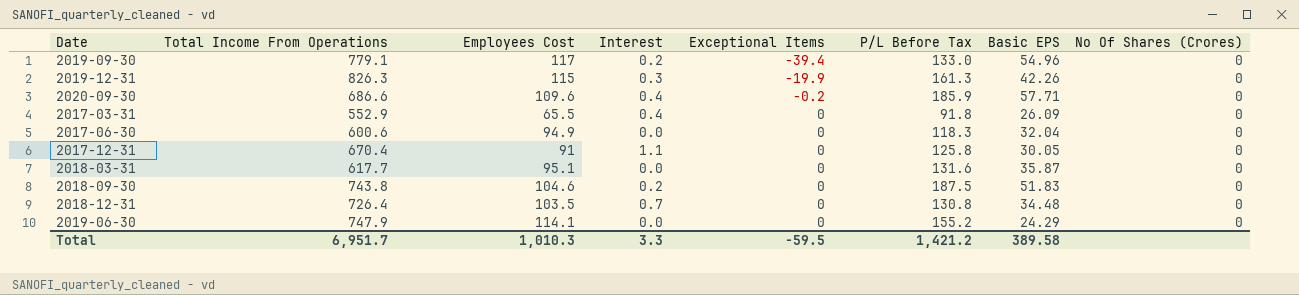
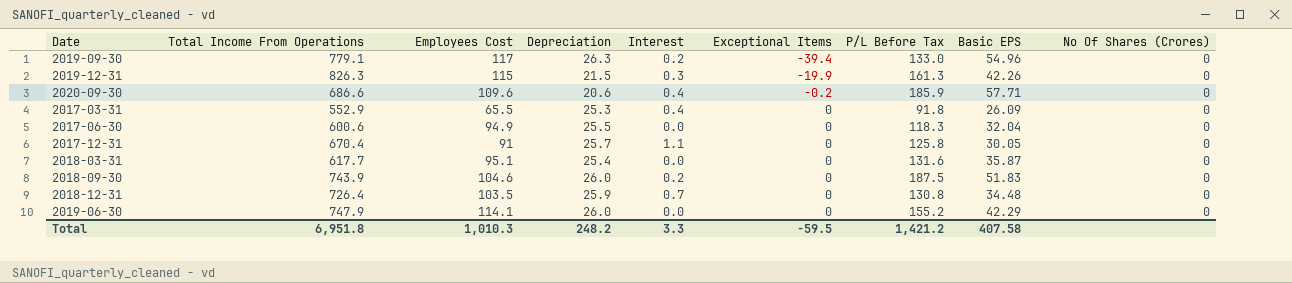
column Depreciation | position: none -> 4
2018-09-30 | Total Income From Operations: 743.8 -> 743.9
2019-06-30 | Basic EPS: 24.29 -> 42.29
Total | Total Income From Operations: 6,951.7 -> 6,951.8
Total | Basic EPS: 389.58 -> 407.58

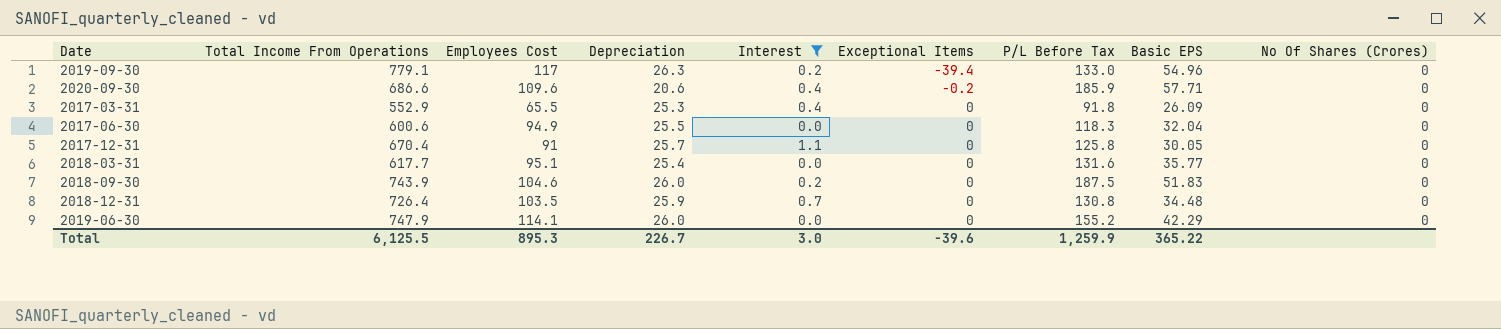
filter: none -> Interest != 0.3
2018-03-31 | Basic EPS: 35.87 -> 35.77
Total | Total Income From Operations: 6,951.8 -> 6,125.5
Total | Employees Cost: 1,010.3 -> 895.3
Total | Depreciation: 248.2 -> 226.7
Total | Interest: 3.3 -> 3.0
Total | Exceptional Items: -59.5 -> -39.6
Total | P/L Before Tax: 1,421.2 -> 1,259.9
Total | Basic EPS: 407.58 -> 365.22

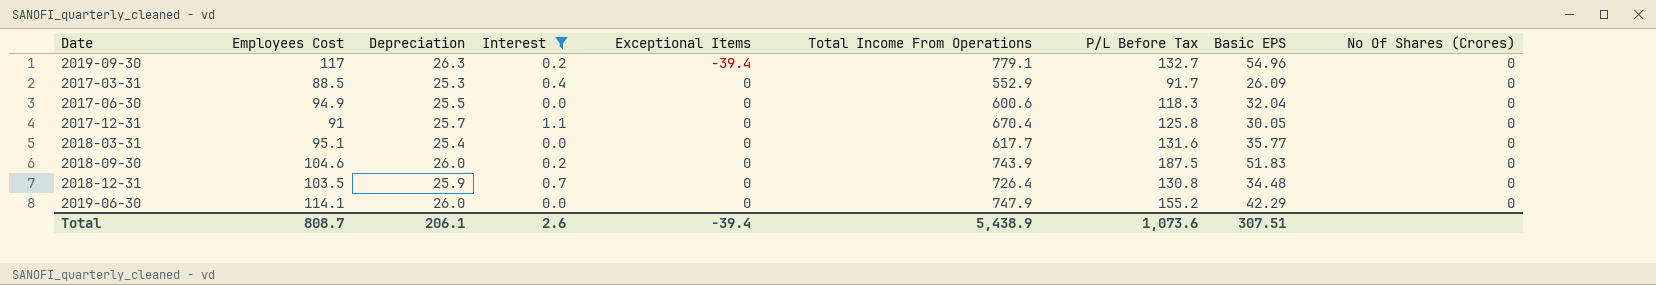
column Total Income From Operations | position: 2 -> 6
row 2020-09-30: 686.6 | 109.6 | 20.6 | 0.4 | -0.2 | 185.9 | 57.71 | 0 -> none
2019-09-30 | P/L Before Tax: 133.0 -> 132.7
2017-03-31 | Employees Cost: 65.5 -> 88.5
2017-03-31 | P/L Before Tax: 91.8 -> 91.7
Total | Employees Cost: 895.3 -> 808.7
Total | Depreciation: 226.7 -> 206.1
Total | Interest: 3.0 -> 2.6
Total | Exceptional Items: -39.6 -> -39.4
Total | Total Income From Operations: 6,125.5 -> 5,438.9
Total | P/L Before Tax: 1,259.9 -> 1,073.6
Total | Basic EPS: 365.22 -> 307.51

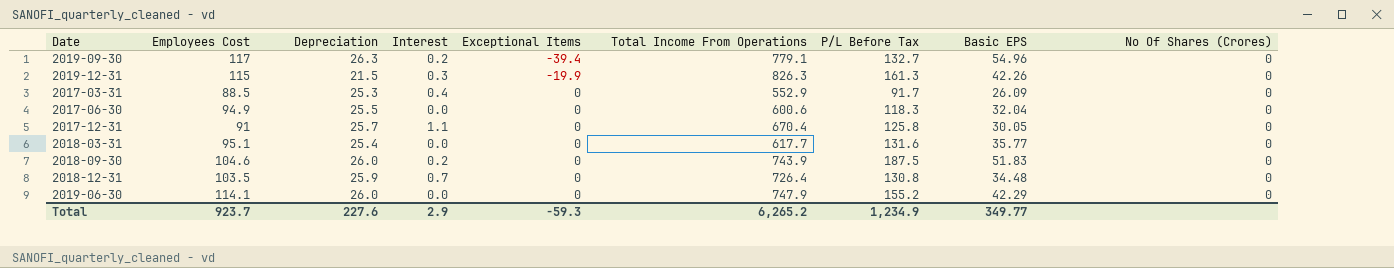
filter: Interest != 0.3 -> none
Total | Employees Cost: 808.7 -> 923.7
Total | Depreciation: 206.1 -> 227.6
Total | Interest: 2.6 -> 2.9
Total | Exceptional Items: -39.4 -> -59.3
Total | Total Income From Operations: 5,438.9 -> 6,265.2
Total | P/L Before Tax: 1,073.6 -> 1,234.9
Total | Basic EPS: 307.51 -> 349.77

